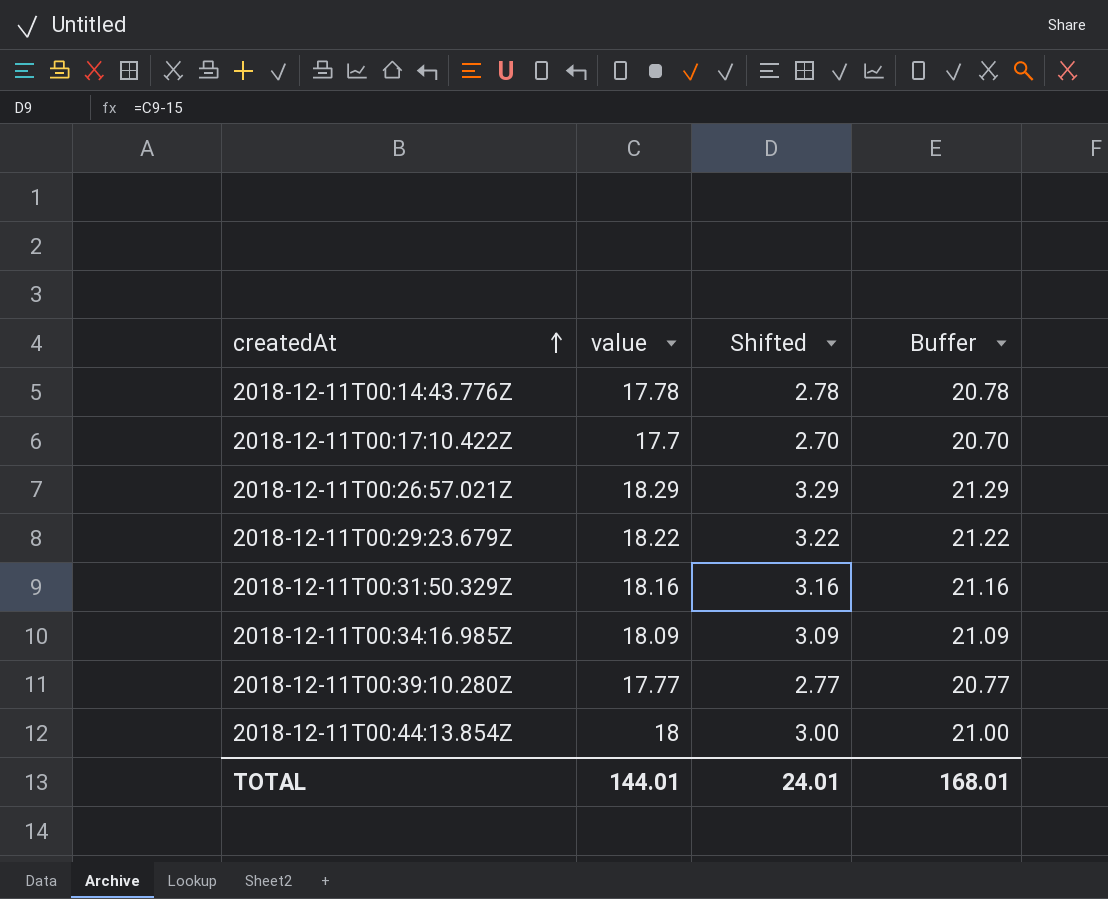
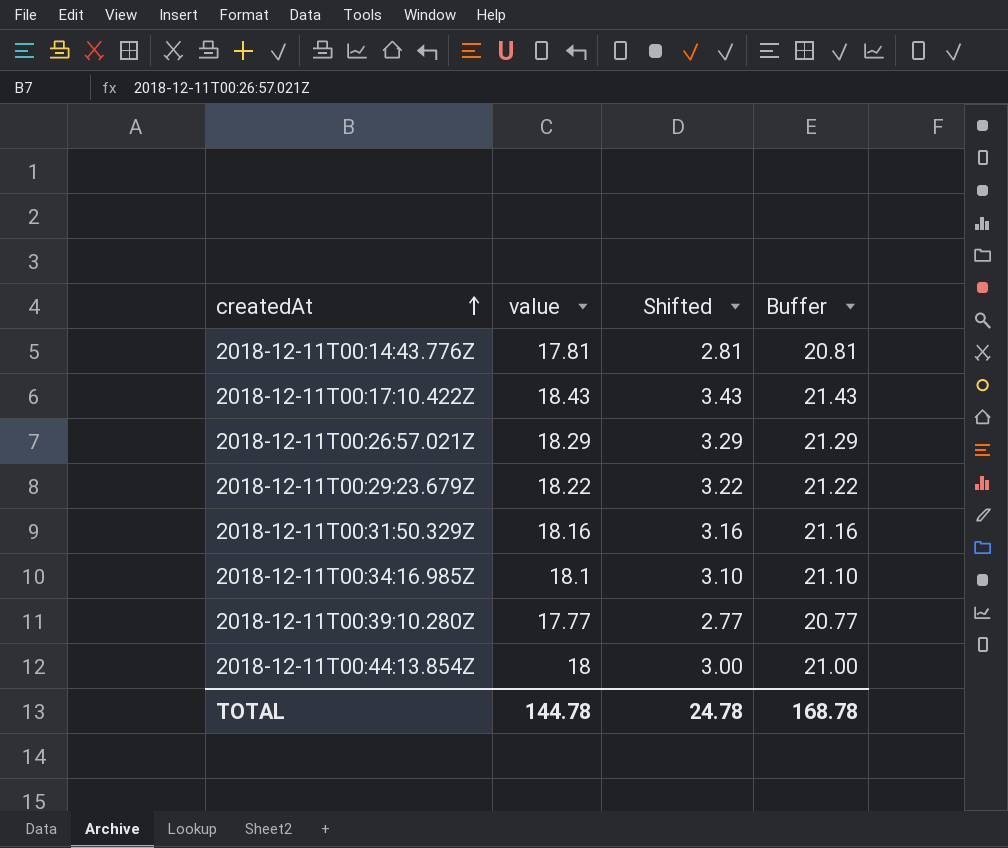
2018-12-11T00:14:43.776Z | value: 17.78 -> 17.81
2018-12-11T00:14:43.776Z | Shifted: 2.78 -> 2.81
2018-12-11T00:14:43.776Z | Buffer: 20.78 -> 20.81
2018-12-11T00:17:10.422Z | value: 17.7 -> 18.43
2018-12-11T00:17:10.422Z | Shifted: 2.70 -> 3.43
2018-12-11T00:17:10.422Z | Buffer: 20.70 -> 21.43
2018-12-11T00:34:16.985Z | value: 18.09 -> 18.1
2018-12-11T00:34:16.985Z | Shifted: 3.09 -> 3.10
2018-12-11T00:34:16.985Z | Buffer: 21.09 -> 21.10
TOTAL | value: 144.01 -> 144.78
TOTAL | Shifted: 24.01 -> 24.78
TOTAL | Buffer: 168.01 -> 168.78

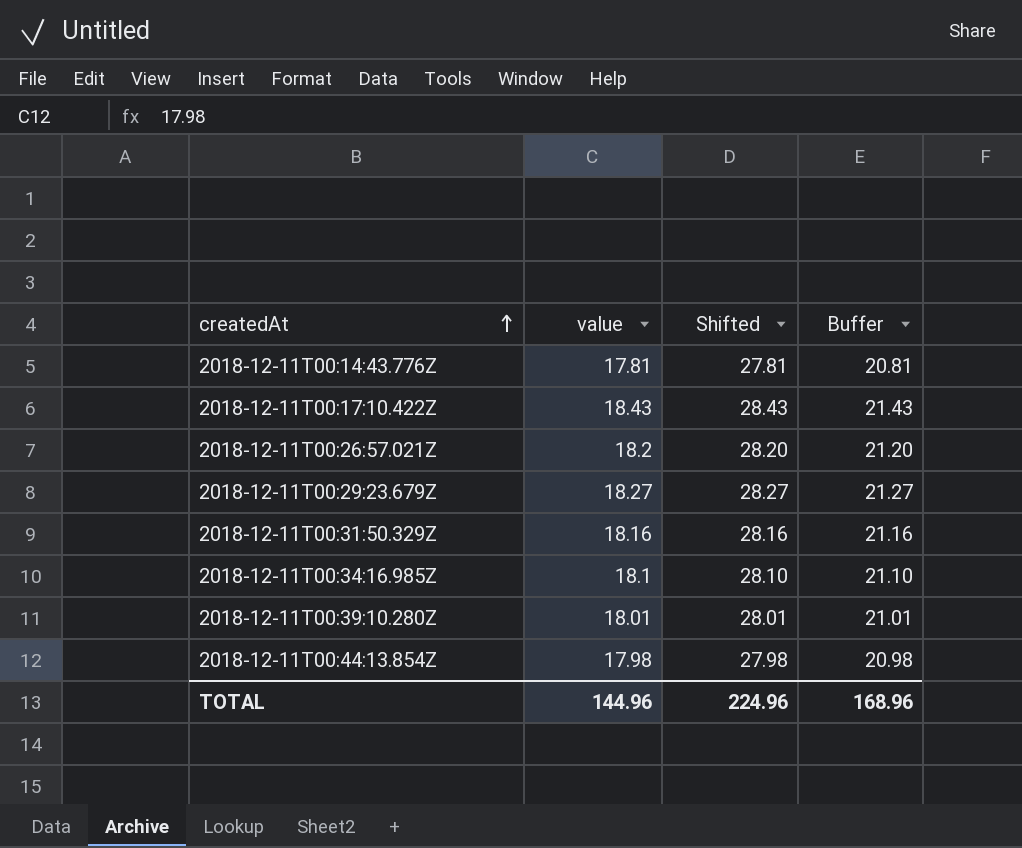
column Shifted | formula: [value] - 15 -> [value] + 10
2018-12-11T00:26:57.021Z | value: 18.29 -> 18.2
2018-12-11T00:26:57.021Z | Buffer: 21.29 -> 21.20
2018-12-11T00:29:23.679Z | value: 18.22 -> 18.27
2018-12-11T00:29:23.679Z | Buffer: 21.22 -> 21.27
2018-12-11T00:39:10.280Z | value: 17.77 -> 18.01
2018-12-11T00:39:10.280Z | Buffer: 20.77 -> 21.01
2018-12-11T00:44:13.854Z | value: 18 -> 17.98
2018-12-11T00:44:13.854Z | Buffer: 21.00 -> 20.98
TOTAL | value: 144.78 -> 144.96
TOTAL | Shifted: 24.78 -> 224.96
TOTAL | Buffer: 168.78 -> 168.96

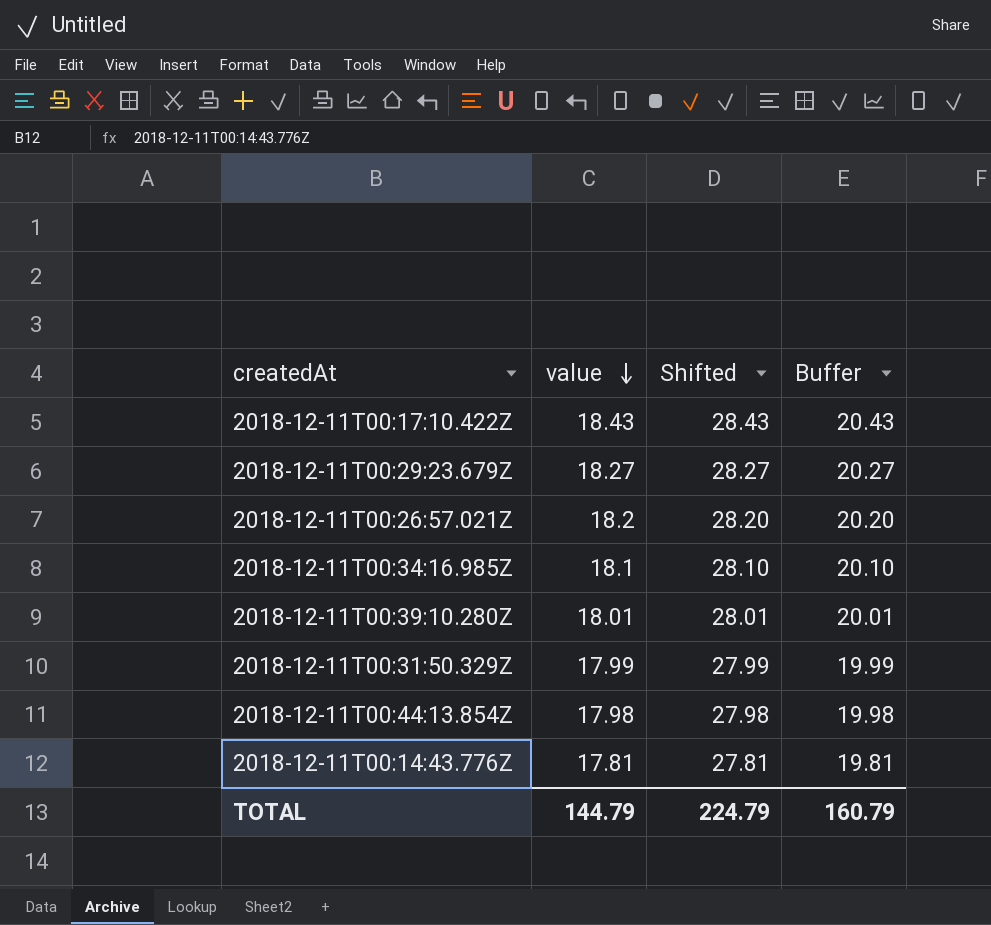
row order: createdAt ascending -> value descending
column Buffer | formula: [value] + 3 -> [value] + 2
2018-12-11T00:31:50.329Z | value: 18.16 -> 17.99
2018-12-11T00:31:50.329Z | Shifted: 28.16 -> 27.99
TOTAL | value: 144.96 -> 144.79
TOTAL | Shifted: 224.96 -> 224.79
TOTAL | Buffer: 168.96 -> 160.79

